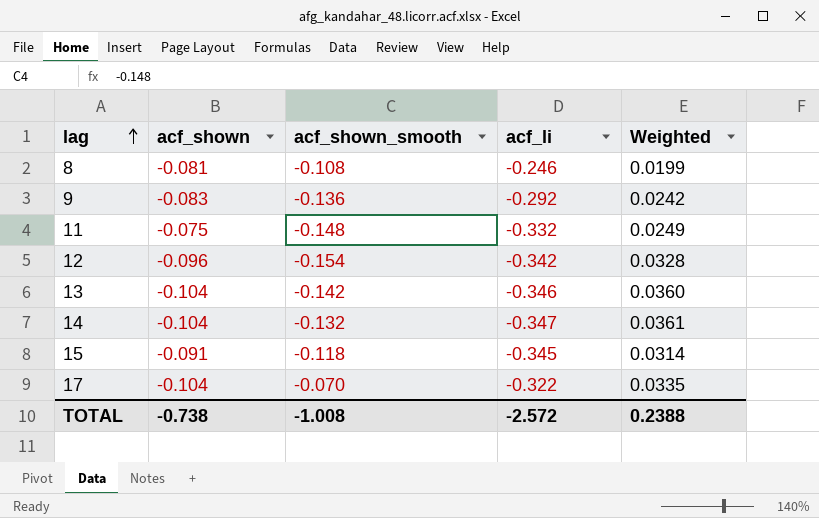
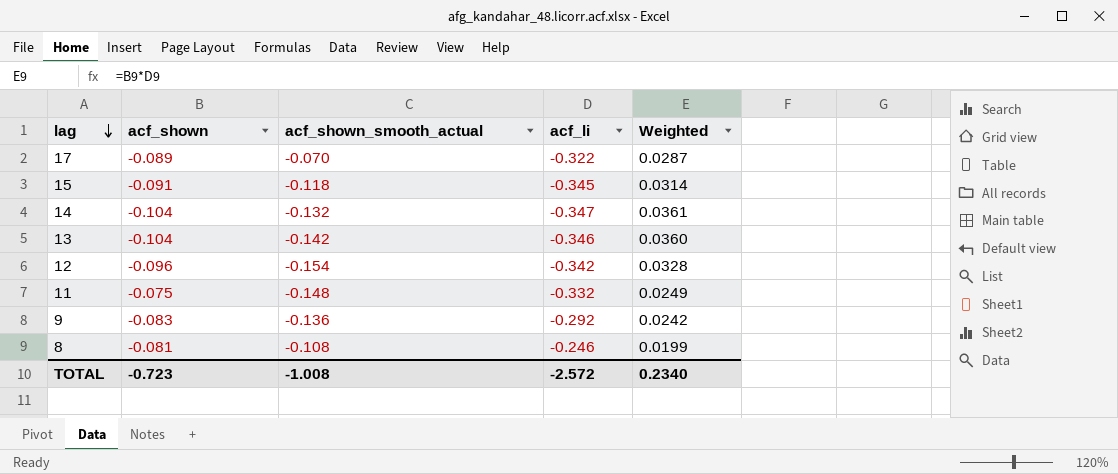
row order: lag ascending -> lag descending
column name: acf_shown_smooth -> acf_shown_smooth_actual
17 | acf_shown: -0.104 -> -0.089
17 | Weighted: 0.0335 -> 0.0287
TOTAL | acf_shown: -0.738 -> -0.723
TOTAL | Weighted: 0.2388 -> 0.2340

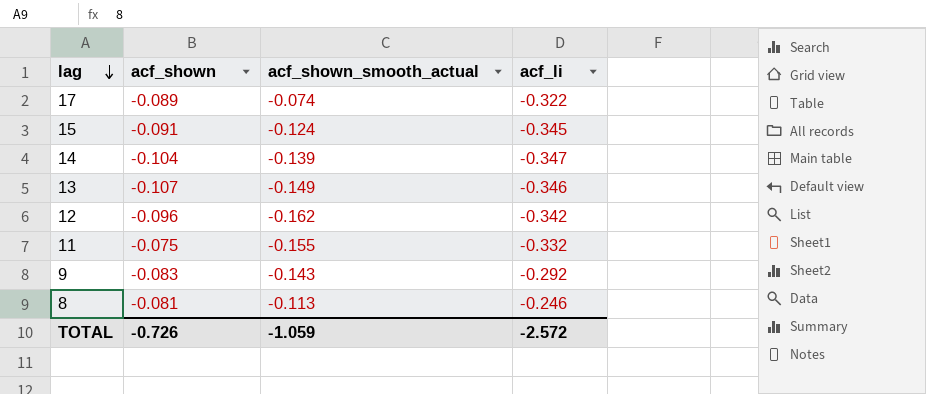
column Weighted | formula: [acf_shown] * [acf_li] -> none
17 | acf_shown_smooth_actual: -0.070 -> -0.074
15 | acf_shown_smooth_actual: -0.118 -> -0.124
14 | acf_shown_smooth_actual: -0.132 -> -0.139
13 | acf_shown: -0.104 -> -0.107
13 | acf_shown_smooth_actual: -0.142 -> -0.149
12 | acf_shown_smooth_actual: -0.154 -> -0.162
11 | acf_shown_smooth_actual: -0.148 -> -0.155
9 | acf_shown_smooth_actual: -0.136 -> -0.143
8 | acf_shown_smooth_actual: -0.108 -> -0.113
TOTAL | acf_shown: -0.723 -> -0.726
TOTAL | acf_shown_smooth_actual: -1.008 -> -1.059

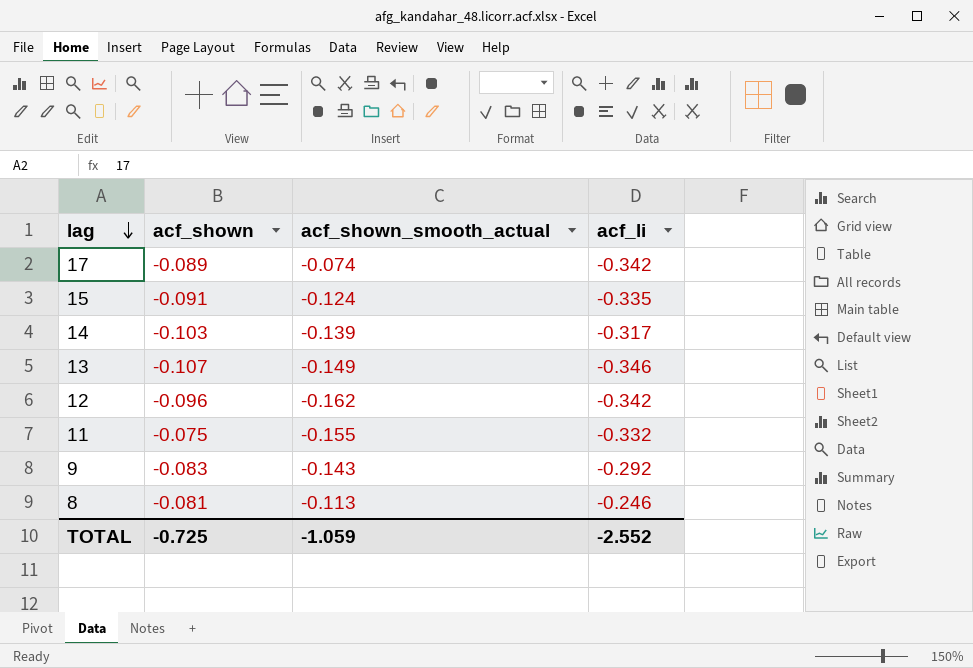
17 | acf_li: -0.322 -> -0.342
15 | acf_li: -0.345 -> -0.335
14 | acf_shown: -0.104 -> -0.103
14 | acf_li: -0.347 -> -0.317
TOTAL | acf_shown: -0.726 -> -0.725
TOTAL | acf_li: -2.572 -> -2.552

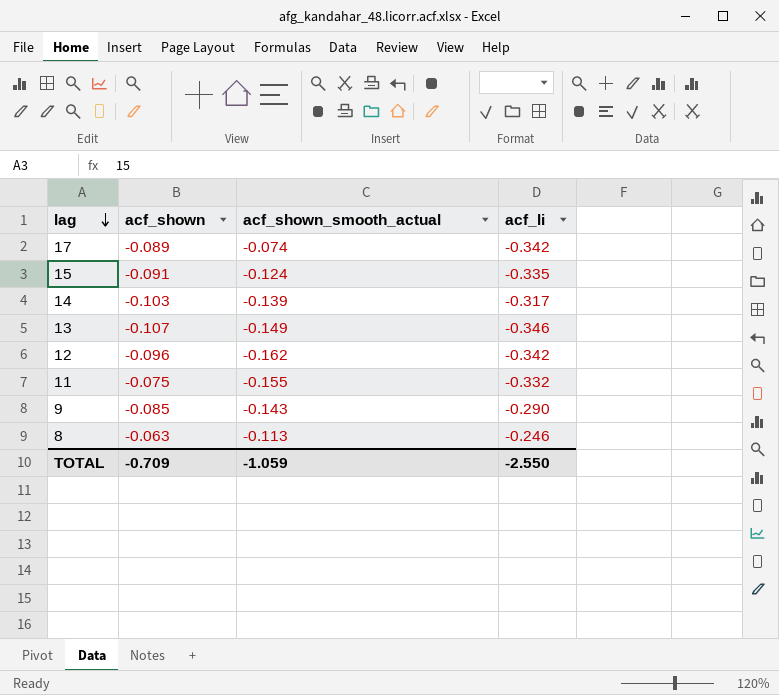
9 | acf_shown: -0.083 -> -0.085
9 | acf_li: -0.292 -> -0.290
8 | acf_shown: -0.081 -> -0.063
TOTAL | acf_shown: -0.725 -> -0.709
TOTAL | acf_li: -2.552 -> -2.550

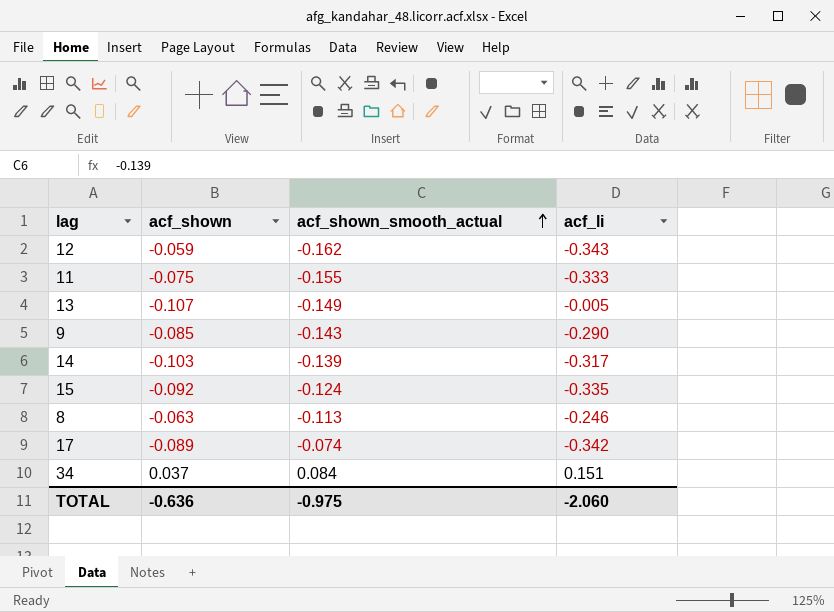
row order: lag descending -> acf_shown_smooth_actual ascending
12 | acf_shown: -0.096 -> -0.059
12 | acf_li: -0.342 -> -0.343
11 | acf_li: -0.332 -> -0.333
13 | acf_li: -0.346 -> -0.005
15 | acf_shown: -0.091 -> -0.092
row 34: none -> 0.037 | 0.084 | 0.151
TOTAL | acf_shown: -0.709 -> -0.636
TOTAL | acf_shown_smooth_actual: -1.059 -> -0.975
TOTAL | acf_li: -2.550 -> -2.060

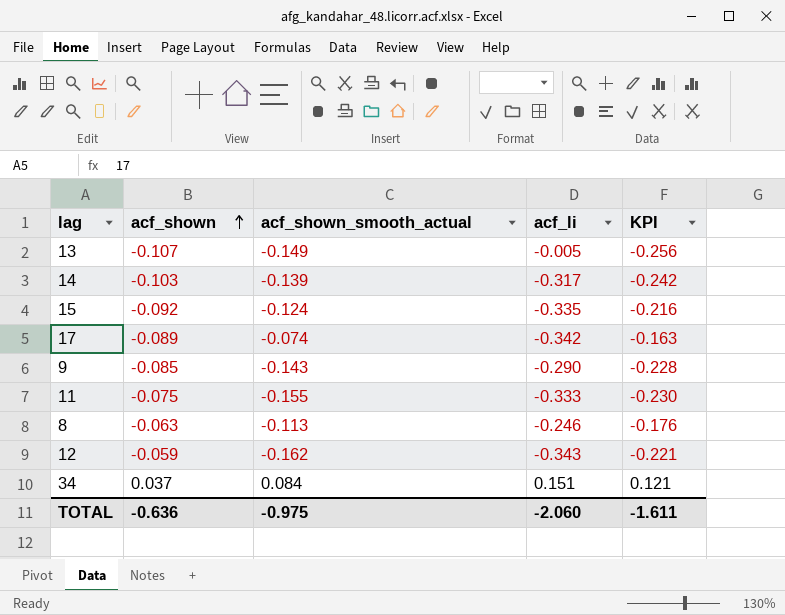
row order: acf_shown_smooth_actual ascending -> acf_shown ascending
column KPI | formula: none -> [acf_shown] + [acf_shown_smooth_actual]

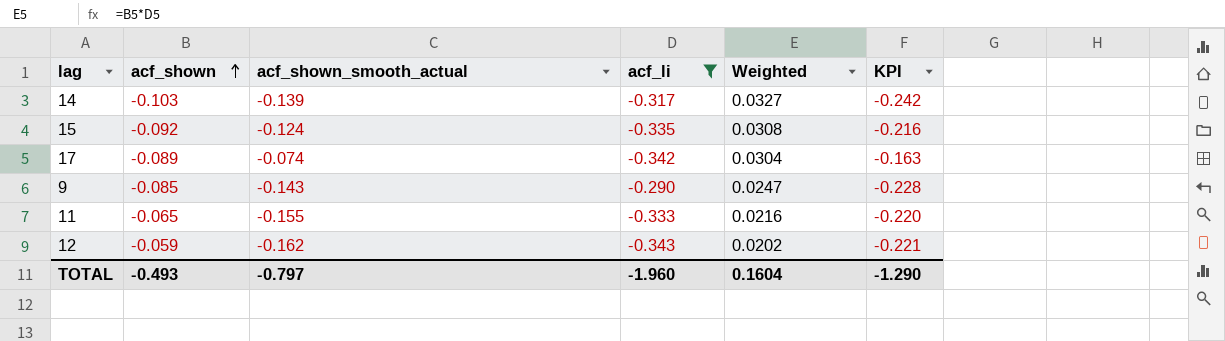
filter: none -> acf_li <= -0.290
column Weighted | formula: none -> [acf_shown] * [acf_li]
11 | acf_shown: -0.075 -> -0.065
11 | KPI: -0.230 -> -0.220
TOTAL | acf_shown: -0.636 -> -0.493
TOTAL | acf_shown_smooth_actual: -0.975 -> -0.797
TOTAL | acf_li: -2.060 -> -1.960
TOTAL | KPI: -1.611 -> -1.290

